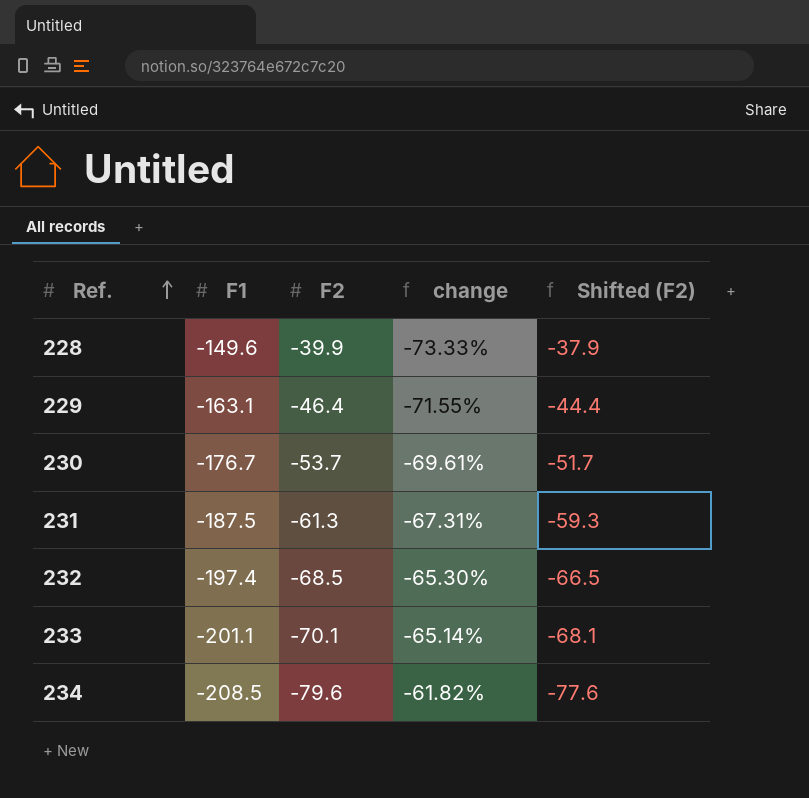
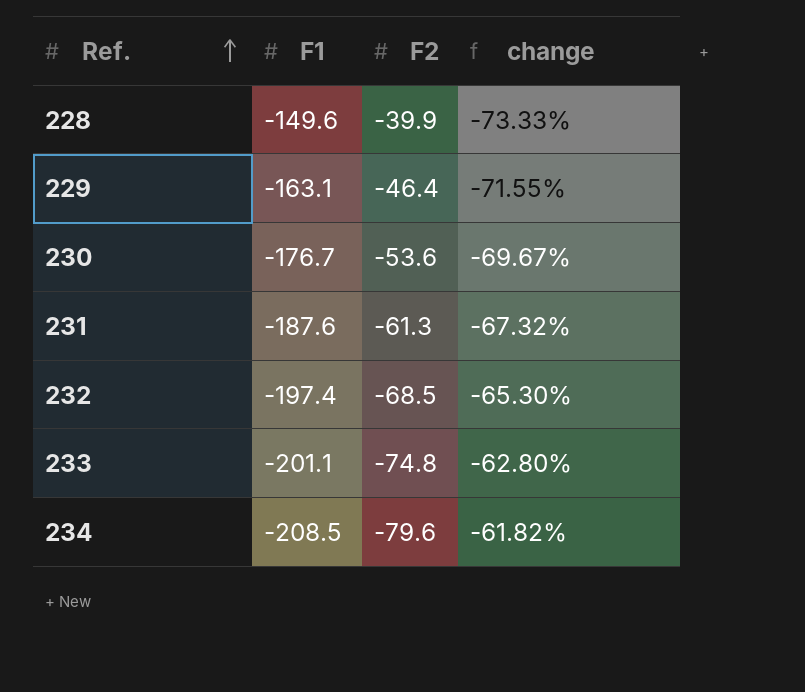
column Shifted (F2) | formula: [F2] + 2 -> none
230 | F2: -53.7 -> -53.6
230 | change: -69.61% -> -69.67%
231 | F1: -187.5 -> -187.6
231 | change: -67.31% -> -67.32%
233 | F2: -70.1 -> -74.8
233 | change: -65.14% -> -62.80%

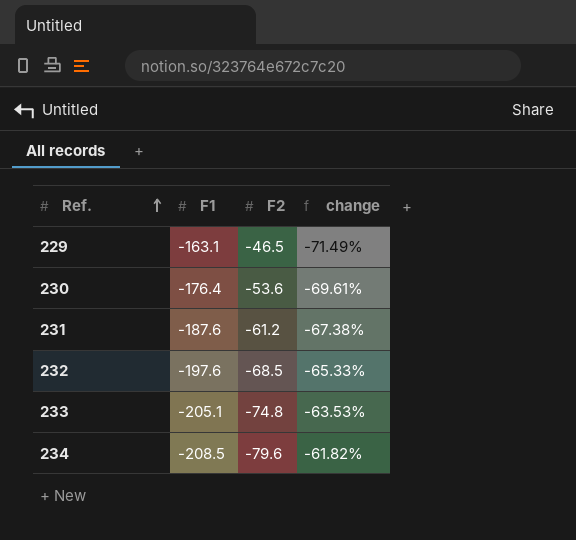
row 228: -149.6 | -39.9 | -73.33% -> none
229 | F2: -46.4 -> -46.5
229 | change: -71.55% -> -71.49%
230 | F1: -176.7 -> -176.4
230 | change: -69.67% -> -69.61%
231 | F2: -61.3 -> -61.2
231 | change: -67.32% -> -67.38%
232 | F1: -197.4 -> -197.6
232 | change: -65.30% -> -65.33%
233 | F1: -201.1 -> -205.1
233 | change: -62.80% -> -63.53%

